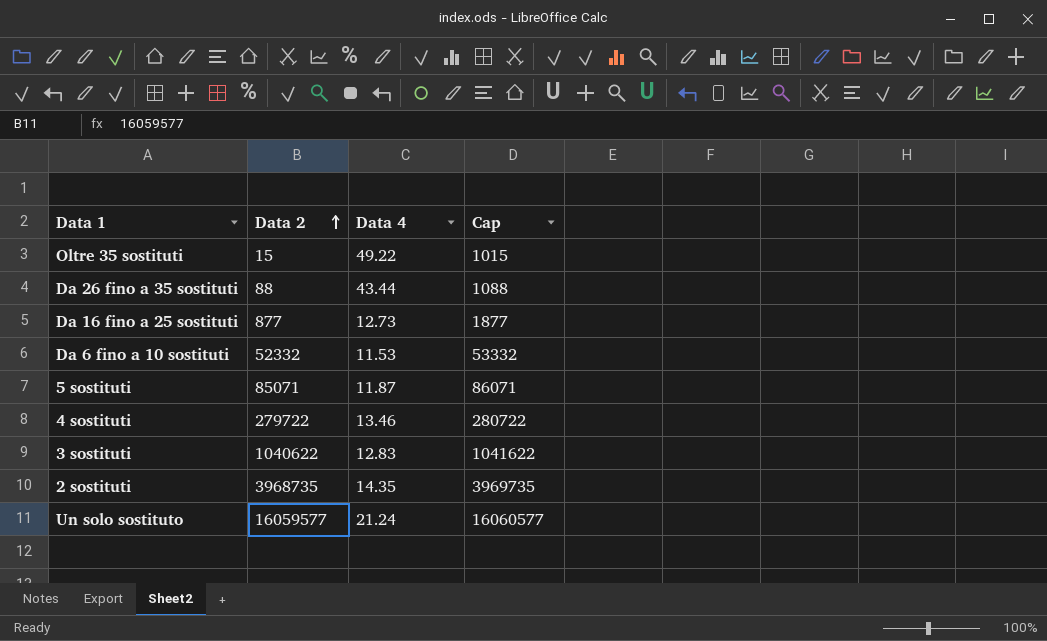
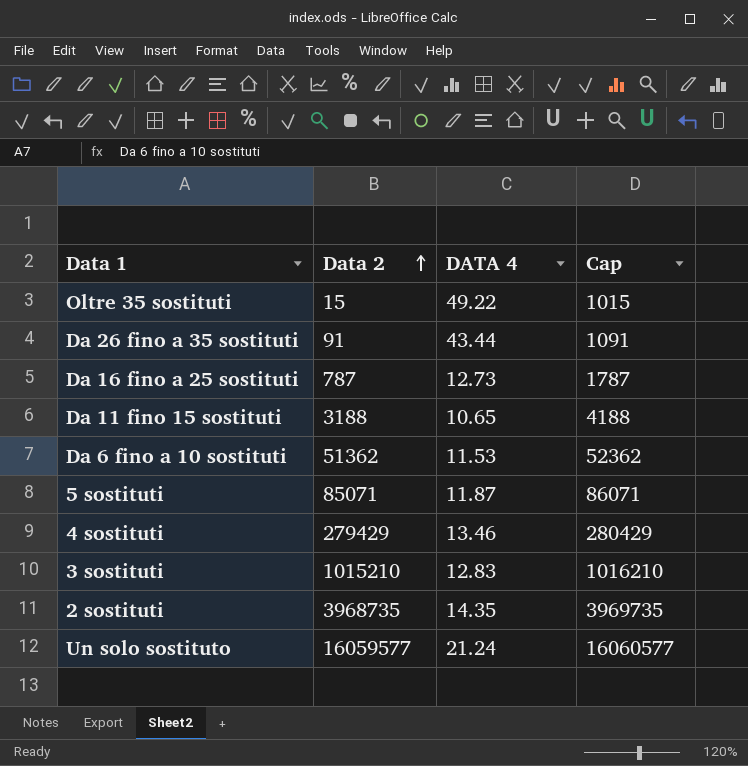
column name: Data 4 -> DATA 4
Da 26 fino a 35 sostituti | Data 2: 88 -> 91
Da 26 fino a 35 sostituti | Cap: 1088 -> 1091
Da 16 fino a 25 sostituti | Data 2: 877 -> 787
Da 16 fino a 25 sostituti | Cap: 1877 -> 1787
row Da 11 fino 15 sostituti: none -> 3188 | 10.65 | 4188
Da 6 fino a 10 sostituti | Data 2: 52332 -> 51362
Da 6 fino a 10 sostituti | Cap: 53332 -> 52362
4 sostituti | Data 2: 279722 -> 279429
4 sostituti | Cap: 280722 -> 280429
3 sostituti | Data 2: 1040622 -> 1015210
3 sostituti | Cap: 1041622 -> 1016210

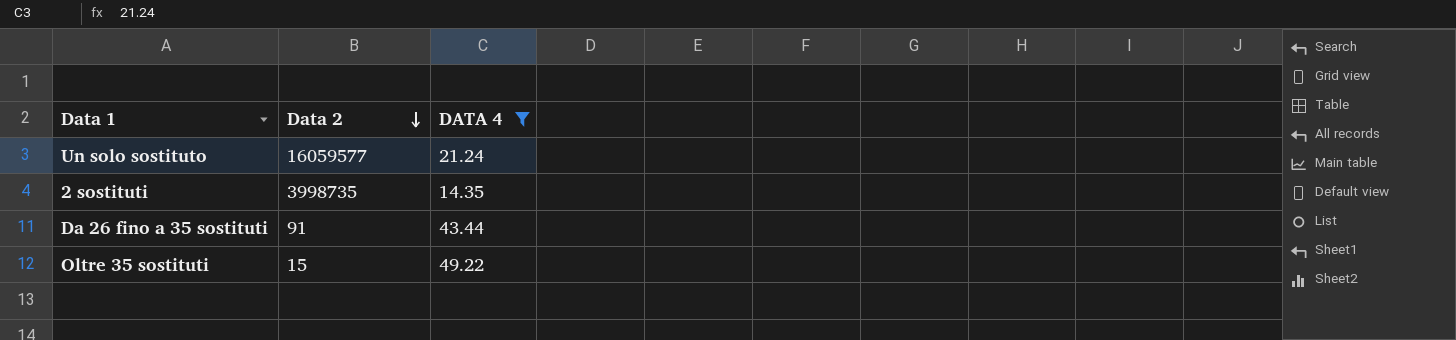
filter: none -> DATA 4 >= 14.35
row order: Data 2 ascending -> Data 2 descending
column Cap | formula: [Data 2] + 1000 -> none
2 sostituti | Data 2: 3968735 -> 3998735

